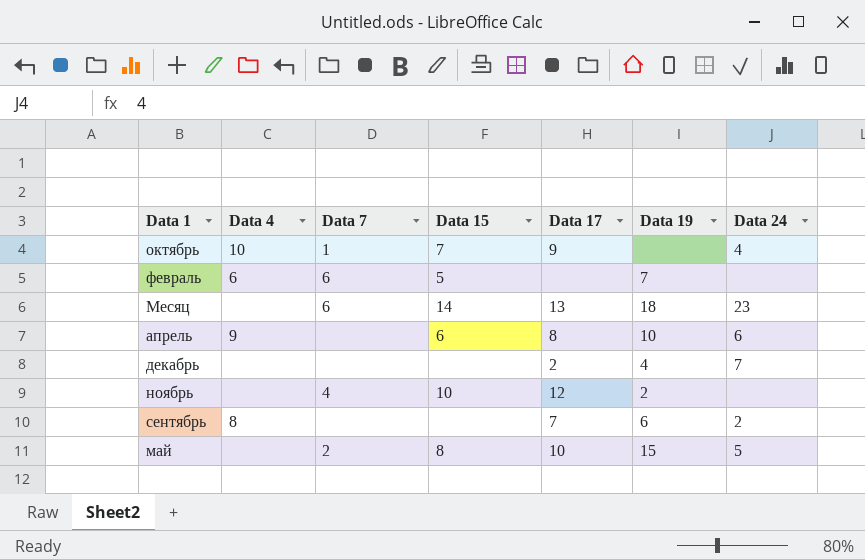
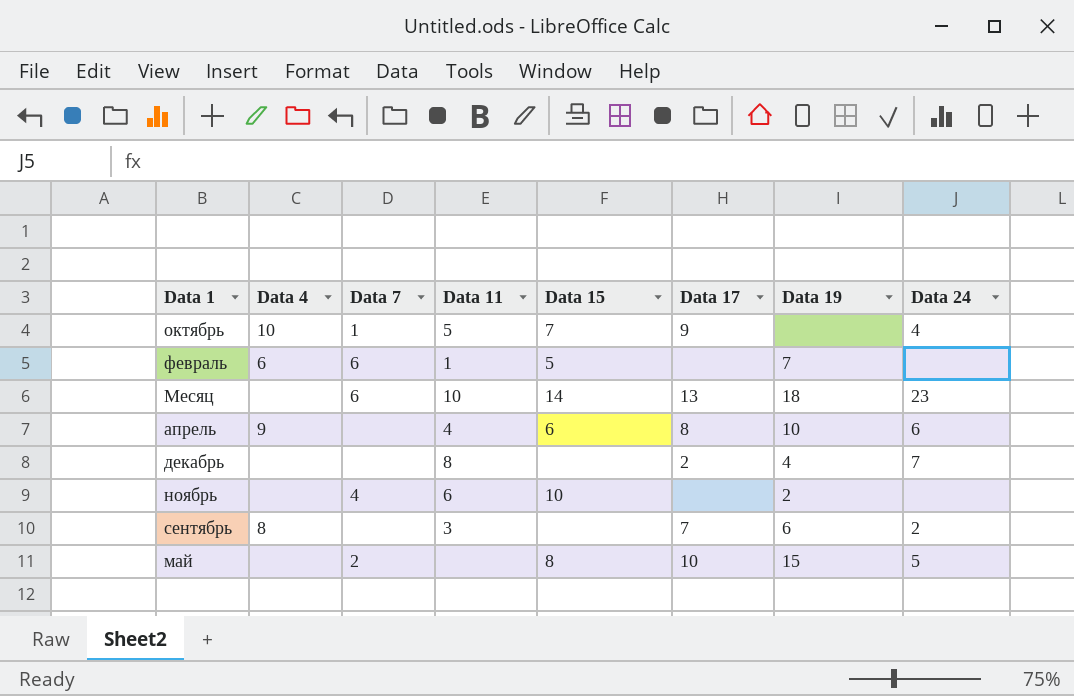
column Data 11 | position: none -> 4
ноябрь | Data 17: 12 -> none

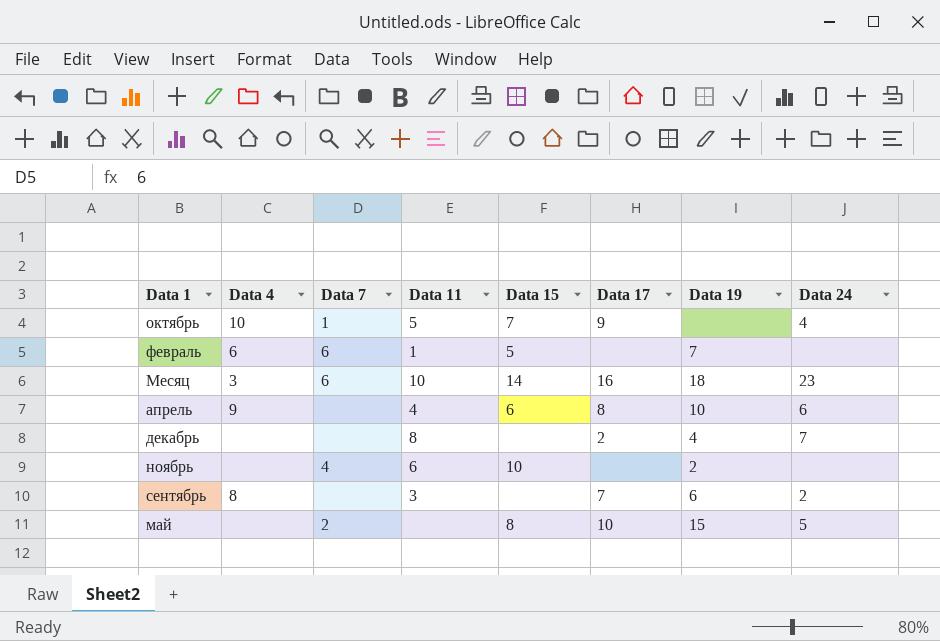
Месяц | Data 4: none -> 3
Месяц | Data 17: 13 -> 16

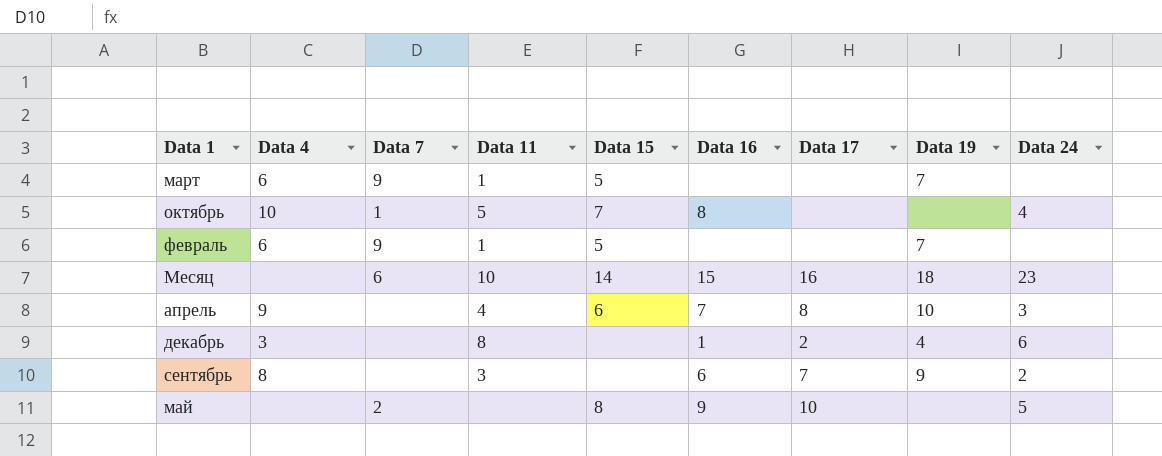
column Data 16 | position: none -> 6
row ноябрь: none | 4 | 6 | 10 | none | 2 | none -> none
row март: none -> 6 | 9 | 1 | 5 | none | none | 7 | none
октябрь | Data 17: 9 -> none
февраль | Data 7: 6 -> 9
Месяц | Data 4: 3 -> none
апрель | Data 24: 6 -> 3
декабрь | Data 4: none -> 3
декабрь | Data 24: 7 -> 6
сентябрь | Data 19: 6 -> 9
май | Data 19: 15 -> none

